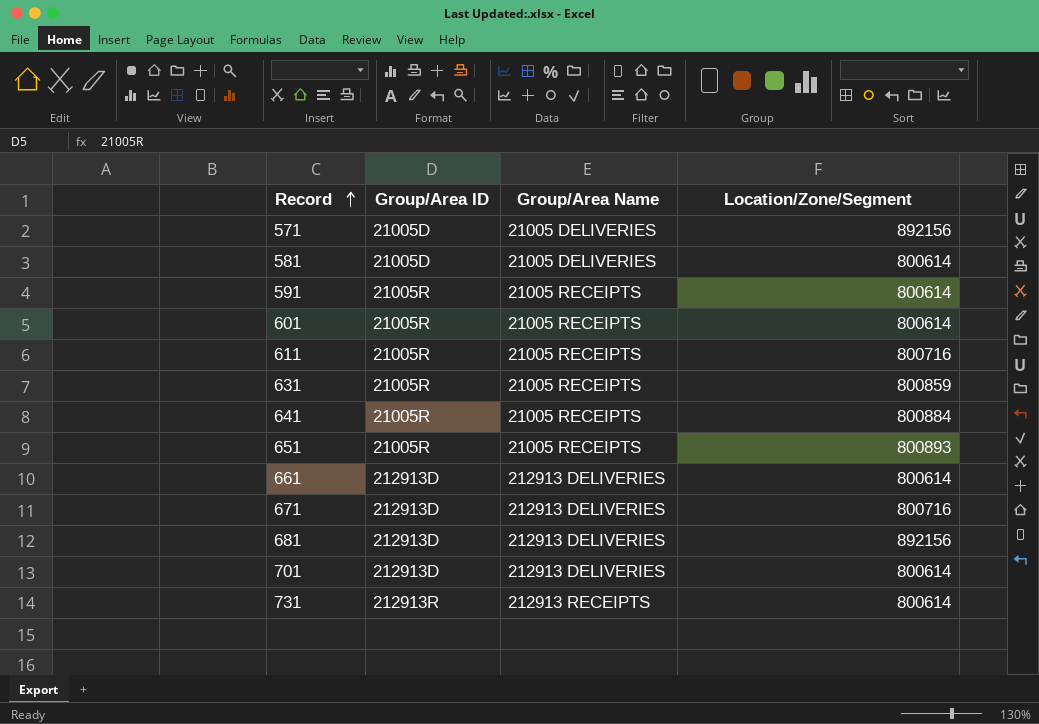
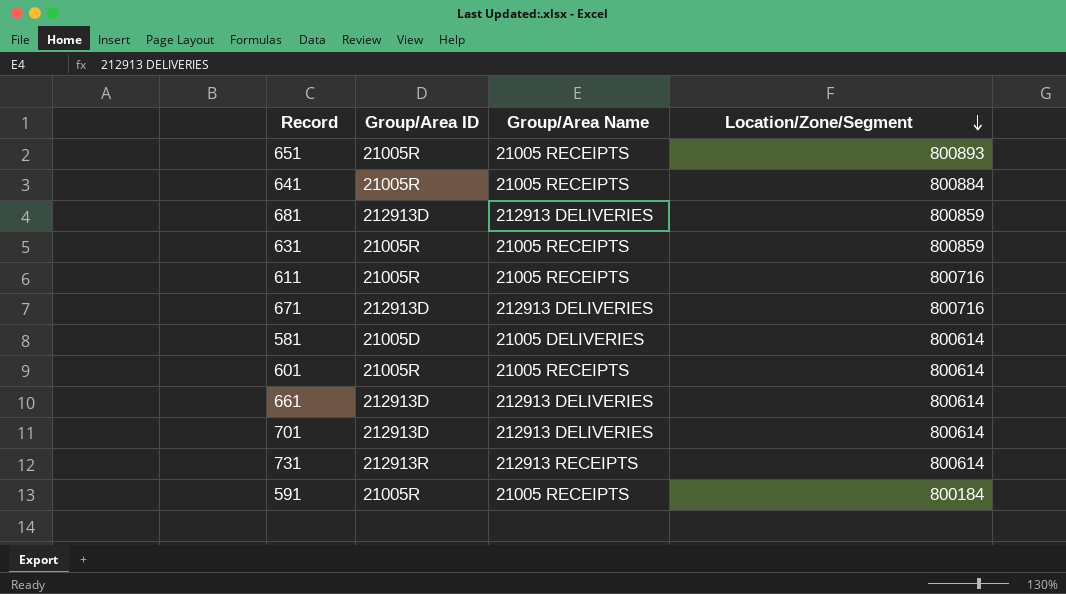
row order: Record ascending -> Location/Zone/Segment descending
row 571: 21005D | 21005 DELIVERIES | 892156 -> none
681 | Location/Zone/Segment: 892156 -> 800859
591 | Location/Zone/Segment: 800614 -> 800184

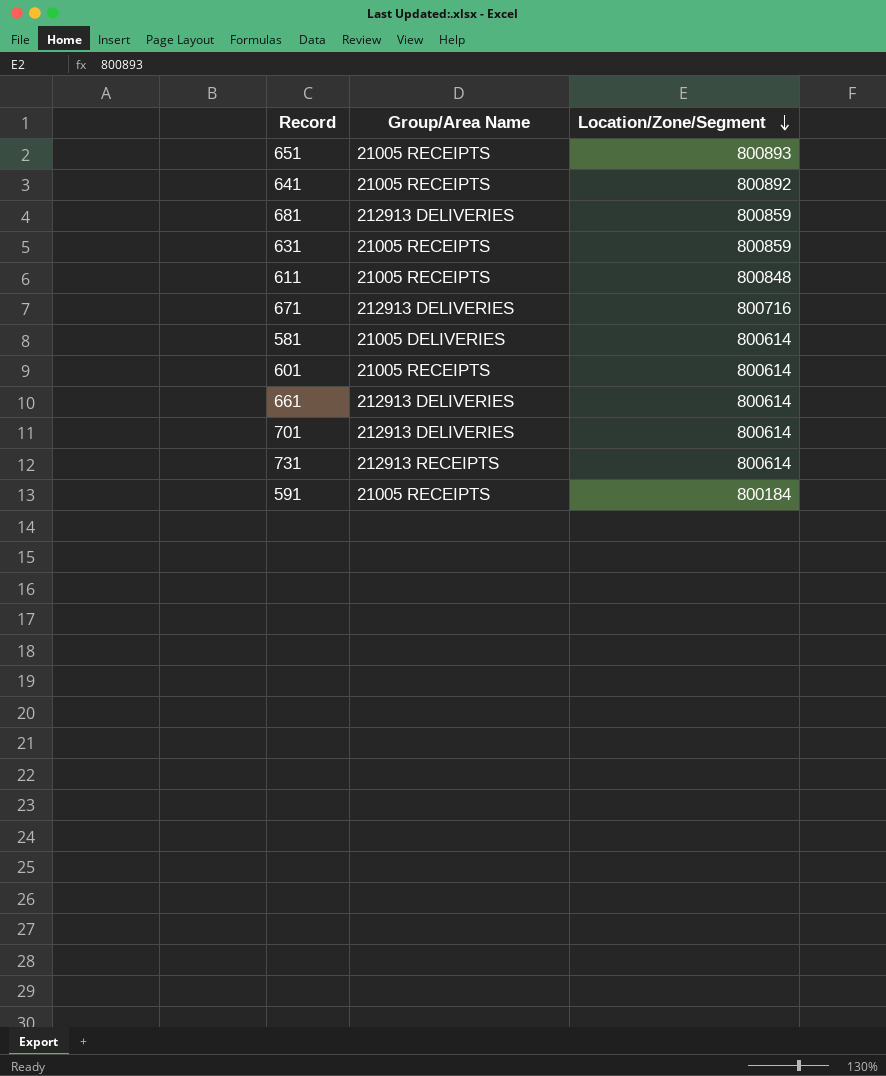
column Group/Area ID | position: 2 -> none
641 | Location/Zone/Segment: 800884 -> 800892
611 | Location/Zone/Segment: 800716 -> 800848

